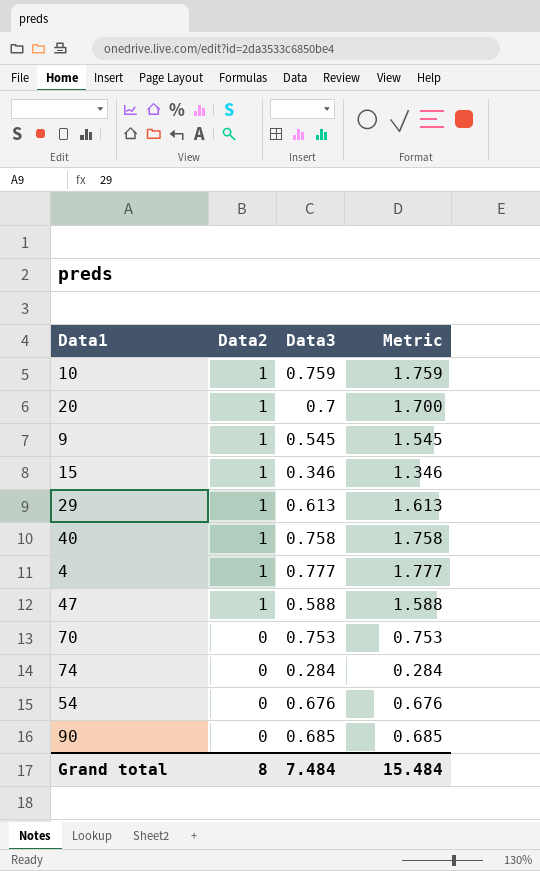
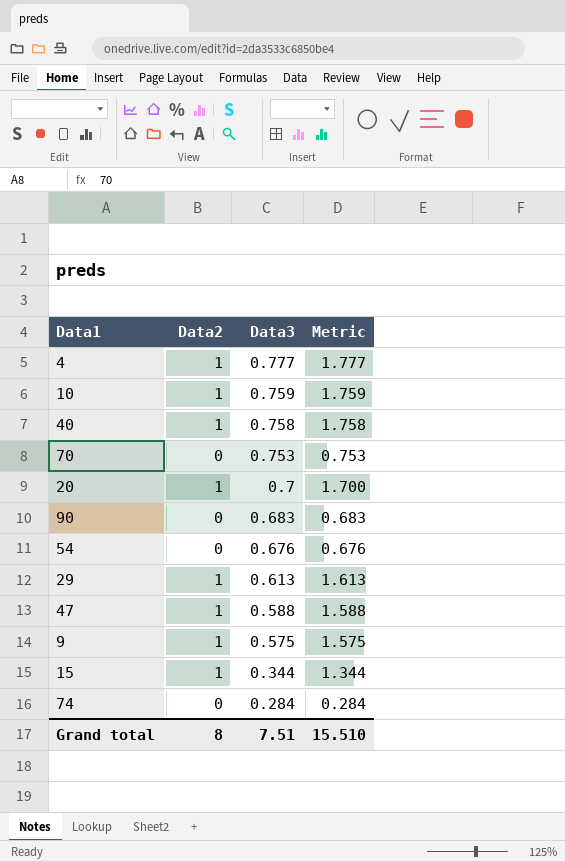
row order: Data2 descending -> Data3 descending
90 | Data3: 0.685 -> 0.683
90 | Metric: 0.685 -> 0.683
9 | Data3: 0.545 -> 0.575
9 | Metric: 1.545 -> 1.575
15 | Data3: 0.346 -> 0.344
15 | Metric: 1.346 -> 1.344
Grand total | Data3: 7.484 -> 7.51
Grand total | Metric: 15.484 -> 15.510

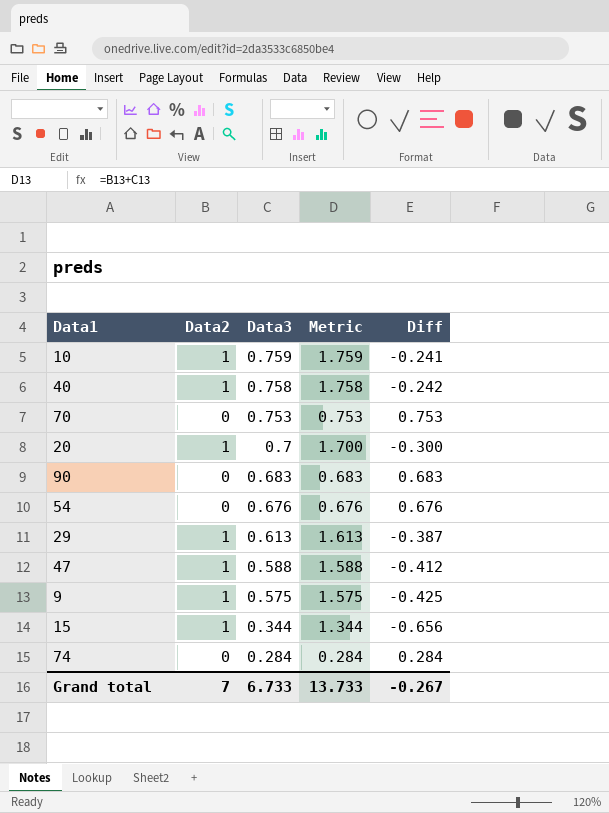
column Diff | formula: none -> [Data3] - [Data2]
row 4: 1 | 0.777 | 1.777 -> none
Grand total | Data2: 8 -> 7
Grand total | Data3: 7.51 -> 6.733
Grand total | Metric: 15.510 -> 13.733

